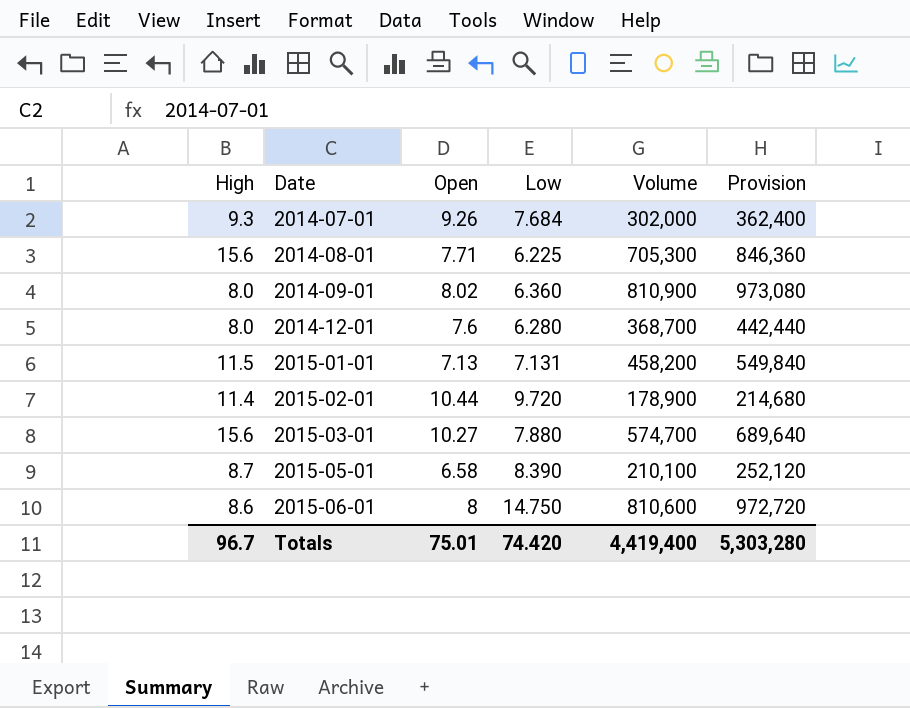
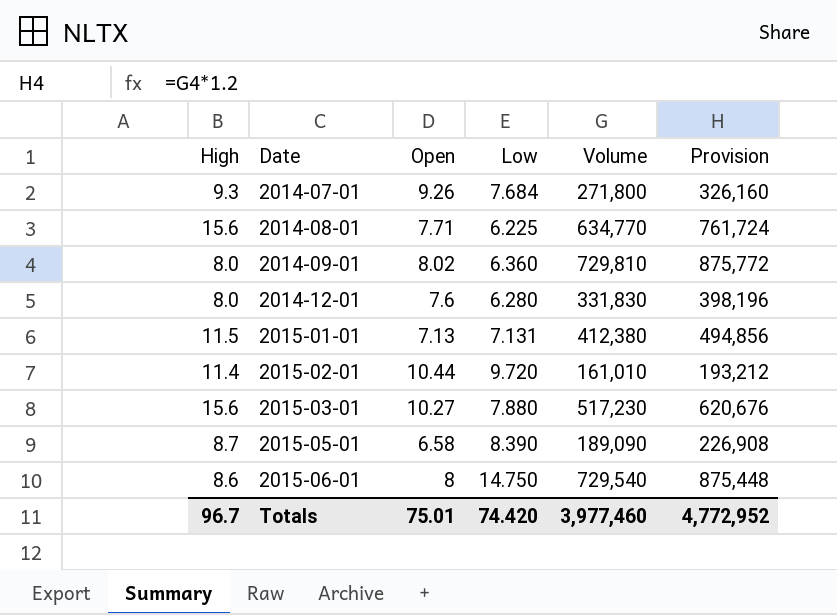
2014-07-01 | Volume: 302,000 -> 271,800
2014-07-01 | Provision: 362,400 -> 326,160
2014-08-01 | Volume: 705,300 -> 634,770
2014-08-01 | Provision: 846,360 -> 761,724
2014-09-01 | Volume: 810,900 -> 729,810
2014-09-01 | Provision: 973,080 -> 875,772
2014-12-01 | Volume: 368,700 -> 331,830
2014-12-01 | Provision: 442,440 -> 398,196
2015-01-01 | Volume: 458,200 -> 412,380
2015-01-01 | Provision: 549,840 -> 494,856
2015-02-01 | Volume: 178,900 -> 161,010
2015-02-01 | Provision: 214,680 -> 193,212
2015-03-01 | Volume: 574,700 -> 517,230
2015-03-01 | Provision: 689,640 -> 620,676
2015-05-01 | Volume: 210,100 -> 189,090
2015-05-01 | Provision: 252,120 -> 226,908
2015-06-01 | Volume: 810,600 -> 729,540
2015-06-01 | Provision: 972,720 -> 875,448
Totals | Volume: 4,419,400 -> 3,977,460
Totals | Provision: 5,303,280 -> 4,772,952

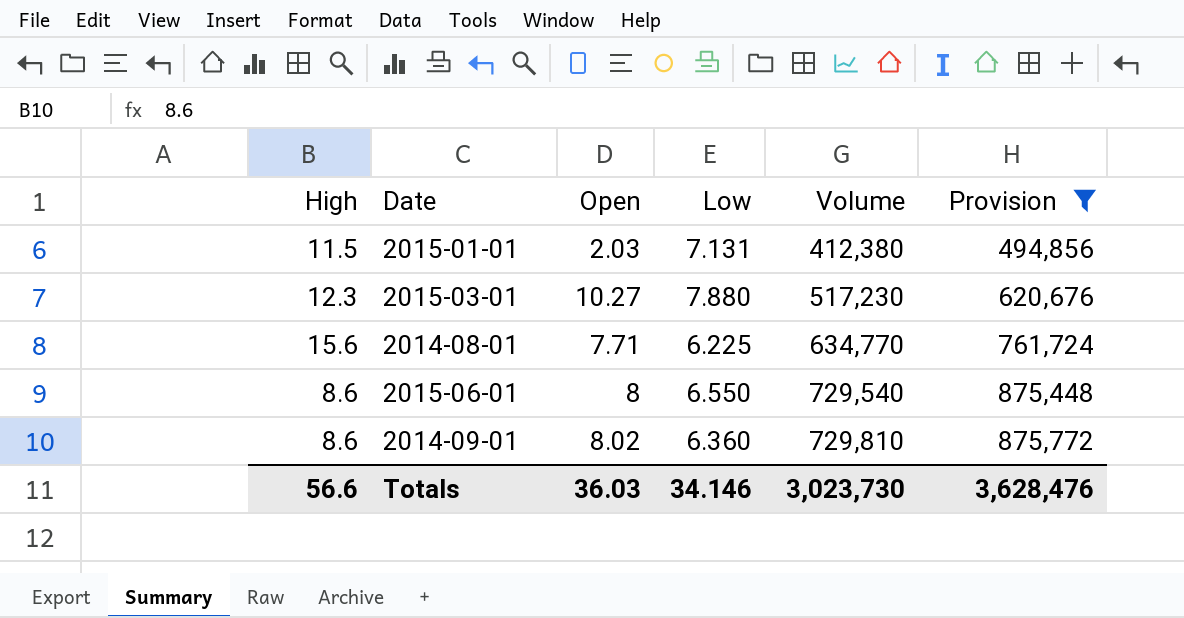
filter: none -> Provision >= 494,856
row order: Date ascending -> Volume ascending
2015-01-01 | Open: 7.13 -> 2.03
2015-03-01 | High: 15.6 -> 12.3
2015-06-01 | Low: 14.750 -> 6.550
2014-09-01 | High: 8.0 -> 8.6
Totals | High: 96.7 -> 56.6
Totals | Open: 75.01 -> 36.03
Totals | Low: 74.420 -> 34.146
Totals | Volume: 3,977,460 -> 3,023,730
Totals | Provision: 4,772,952 -> 3,628,476

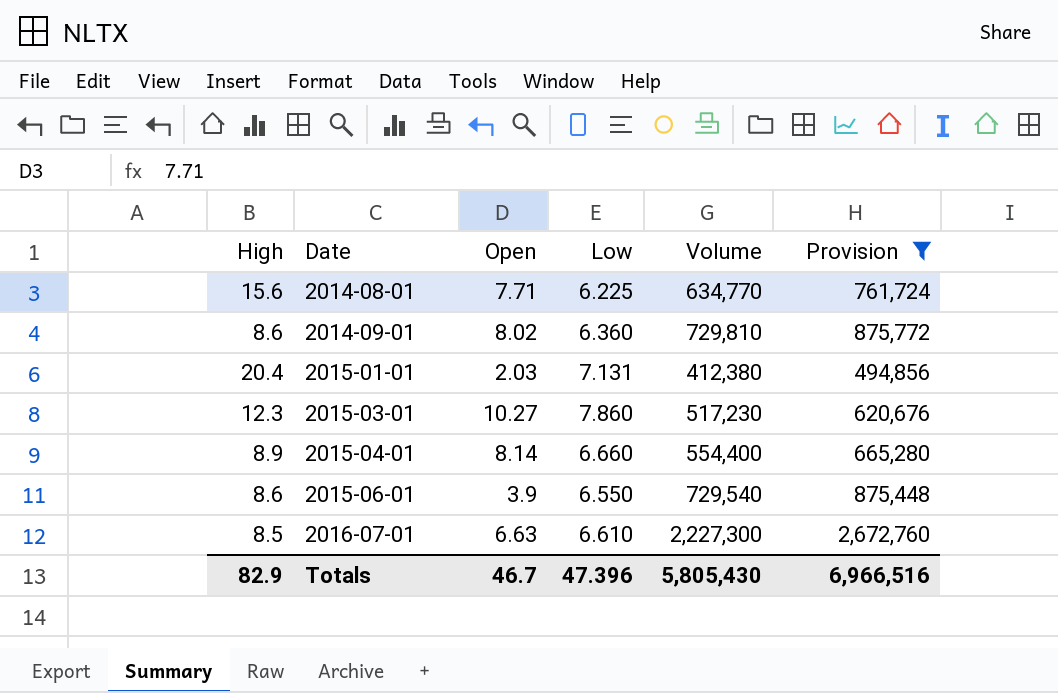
row order: Volume ascending -> Date ascending
2015-01-01 | High: 11.5 -> 20.4
2015-03-01 | Low: 7.880 -> 7.860
row 2015-04-01: none -> 8.9 | 8.14 | 6.660 | 554,400 | 665,280
2015-06-01 | Open: 8 -> 3.9
row 2016-07-01: none -> 8.5 | 6.63 | 6.610 | 2,227,300 | 2,672,760
Totals | High: 56.6 -> 82.9
Totals | Open: 36.03 -> 46.7
Totals | Low: 34.146 -> 47.396
Totals | Volume: 3,023,730 -> 5,805,430
Totals | Provision: 3,628,476 -> 6,966,516

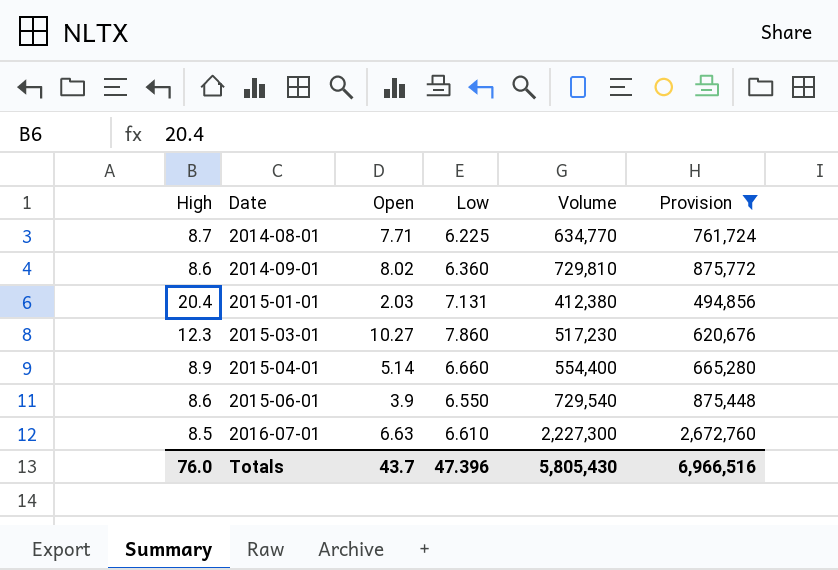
2014-08-01 | High: 15.6 -> 8.7
2015-04-01 | Open: 8.14 -> 5.14
Totals | High: 82.9 -> 76.0
Totals | Open: 46.7 -> 43.7

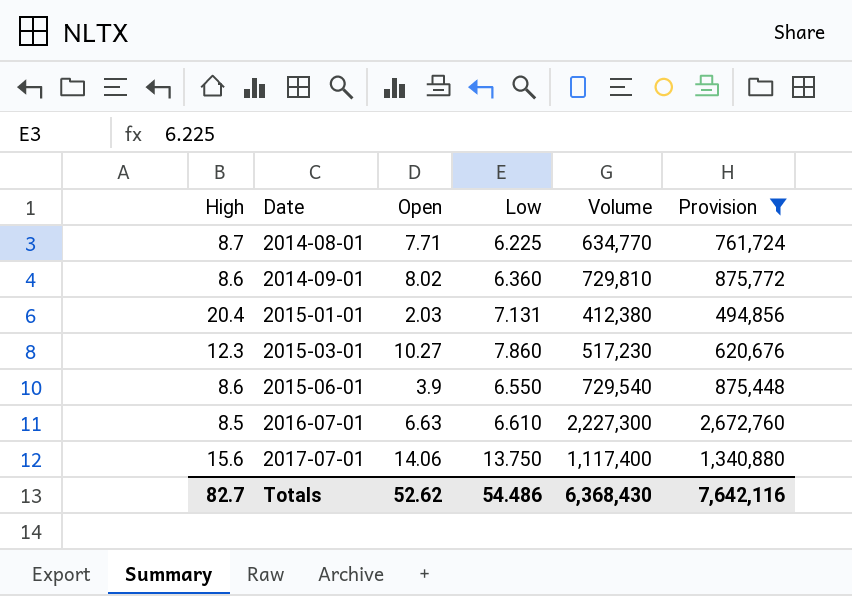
row 2015-04-01: 8.9 | 5.14 | 6.660 | 554,400 | 665,280 -> none
row 2017-07-01: none -> 15.6 | 14.06 | 13.750 | 1,117,400 | 1,340,880
Totals | High: 76.0 -> 82.7
Totals | Open: 43.7 -> 52.62
Totals | Low: 47.396 -> 54.486
Totals | Volume: 5,805,430 -> 6,368,430
Totals | Provision: 6,966,516 -> 7,642,116

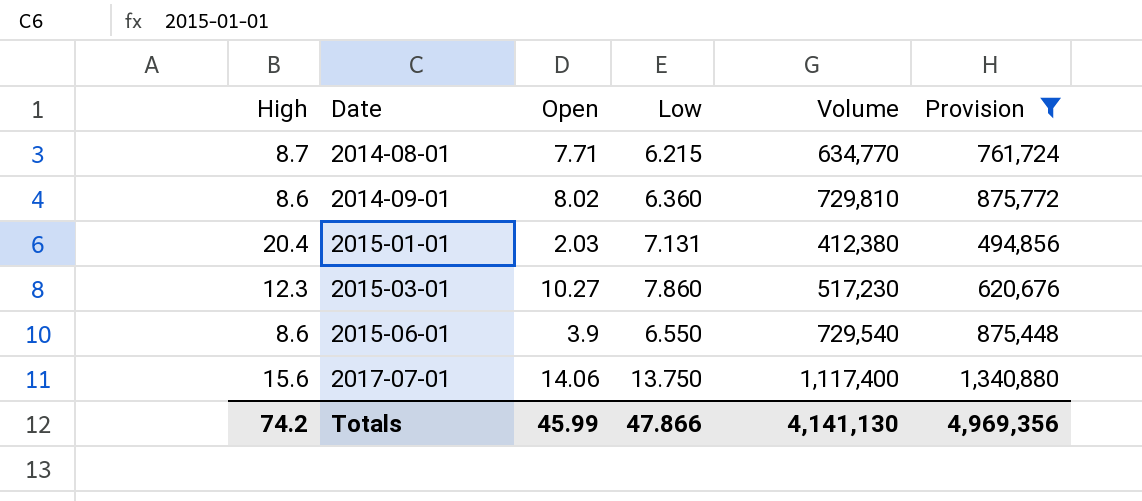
row 2016-07-01: 8.5 | 6.63 | 6.610 | 2,227,300 | 2,672,760 -> none
2014-08-01 | Low: 6.225 -> 6.215
Totals | High: 82.7 -> 74.2
Totals | Open: 52.62 -> 45.99
Totals | Low: 54.486 -> 47.866
Totals | Volume: 6,368,430 -> 4,141,130
Totals | Provision: 7,642,116 -> 4,969,356

